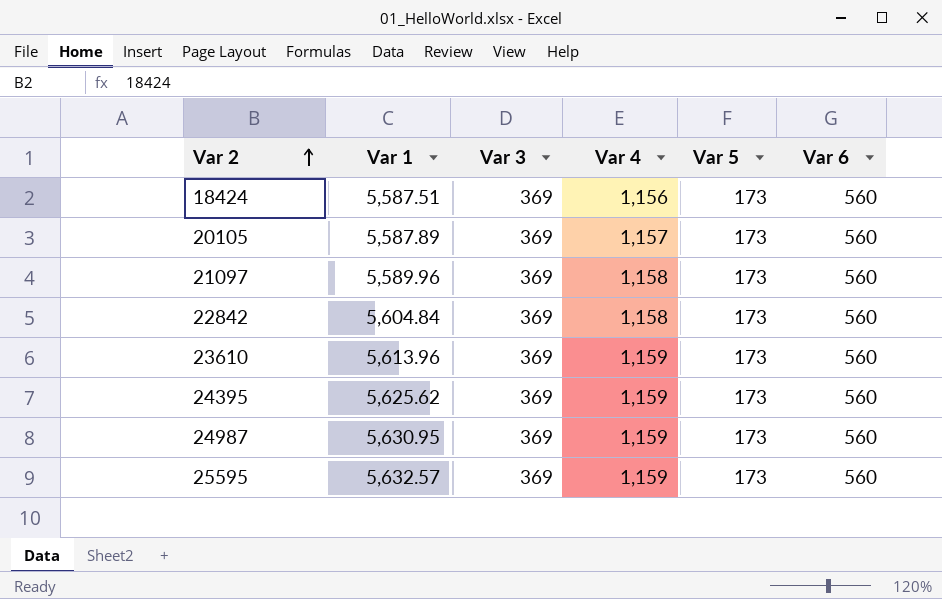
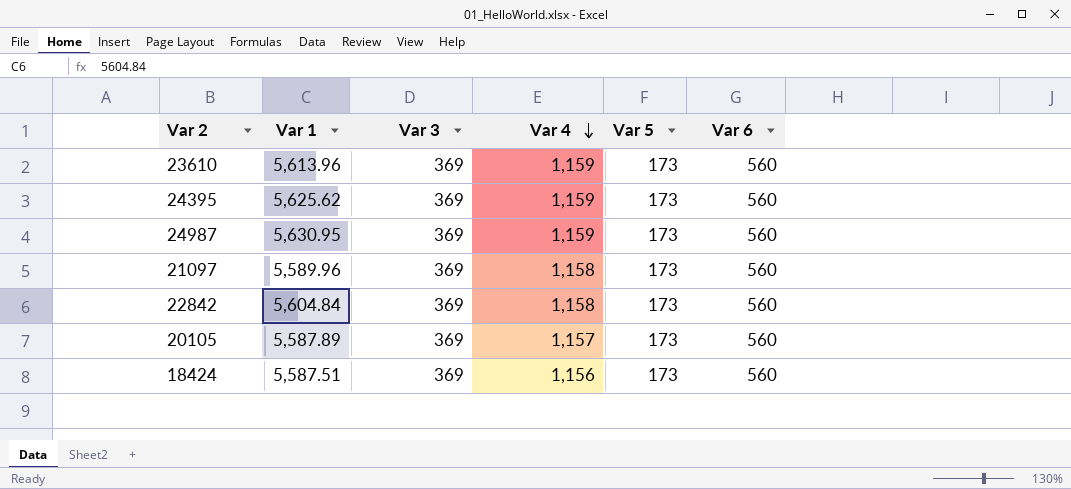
row order: Var 2 ascending -> Var 4 descending
row 25595: 5,632.57 | 369 | 1,159 | 173 | 560 -> none

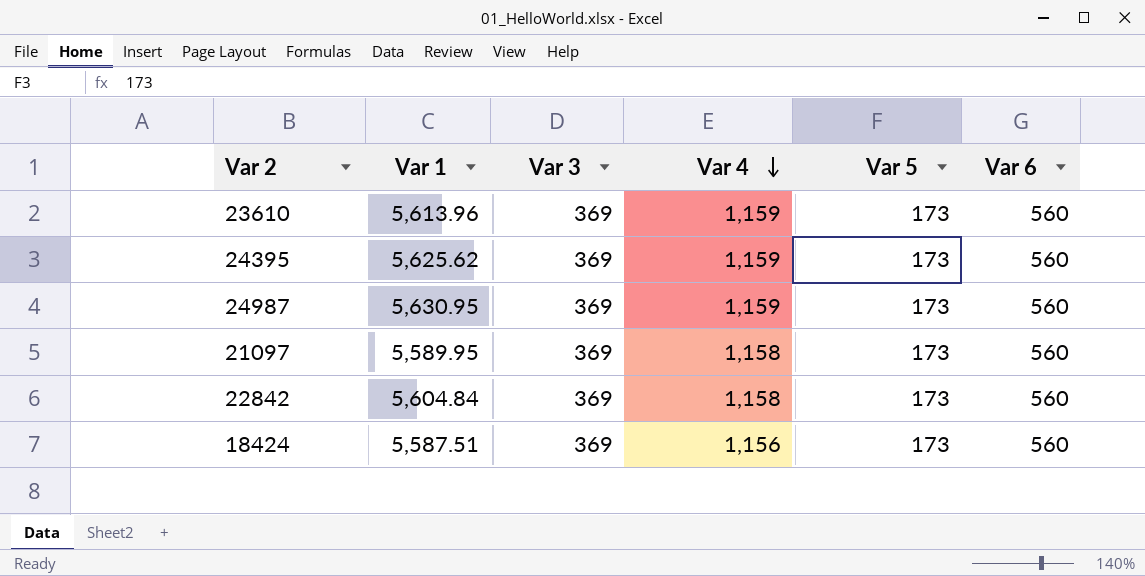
row 20105: 5,587.89 | 369 | 1,157 | 173 | 560 -> none
21097 | Var 1: 5,589.96 -> 5,589.95

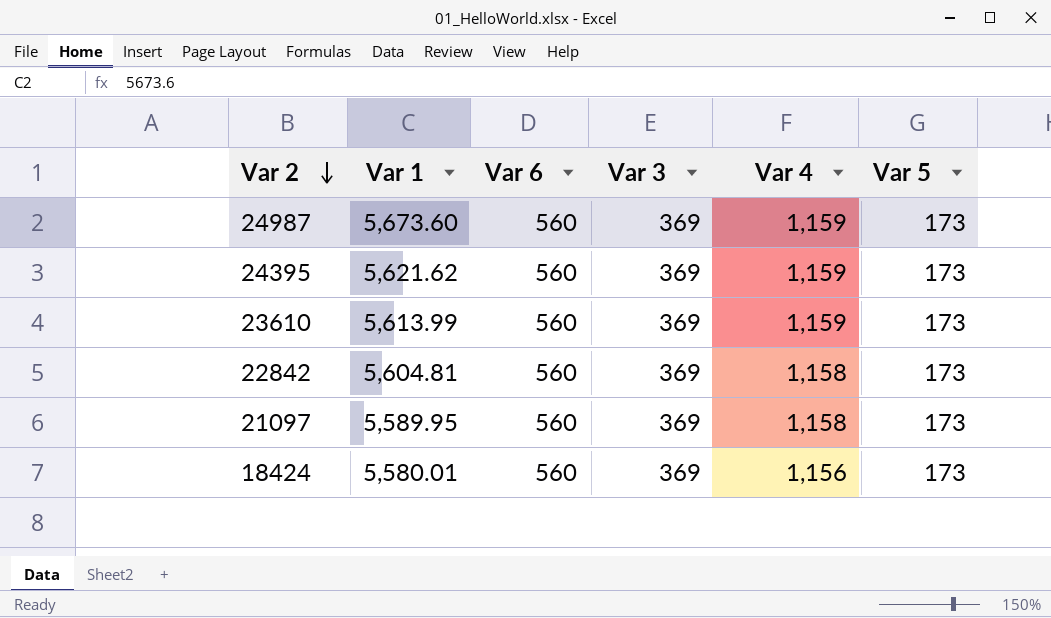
row order: Var 4 descending -> Var 2 descending
column Var 6 | position: 6 -> 3
24987 | Var 1: 5,630.95 -> 5,673.60
24395 | Var 1: 5,625.62 -> 5,621.62
23610 | Var 1: 5,613.96 -> 5,613.99
22842 | Var 1: 5,604.84 -> 5,604.81
18424 | Var 1: 5,587.51 -> 5,580.01

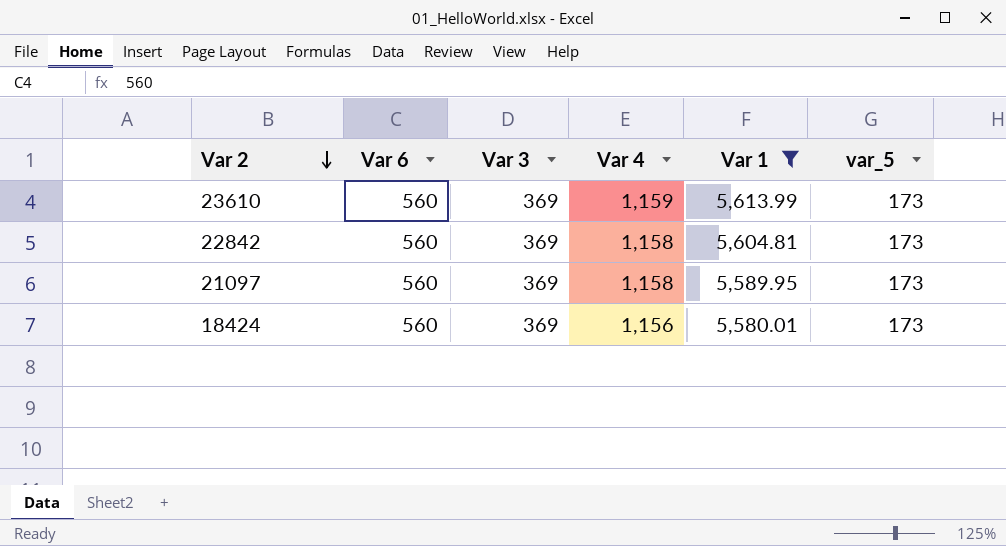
filter: none -> Var 1 <= 5,613.99
column Var 1 | position: 2 -> 5
column name: Var 5 -> var_5

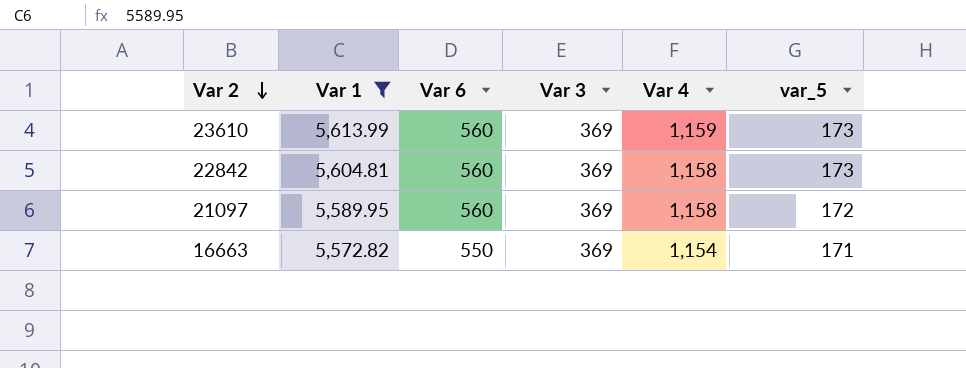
column Var 1 | position: 5 -> 2
row 18424: 560 | 369 | 1,156 | 5,580.01 | 173 -> none
21097 | var_5: 173 -> 172
row 16663: none -> 5,572.82 | 550 | 369 | 1,154 | 171

